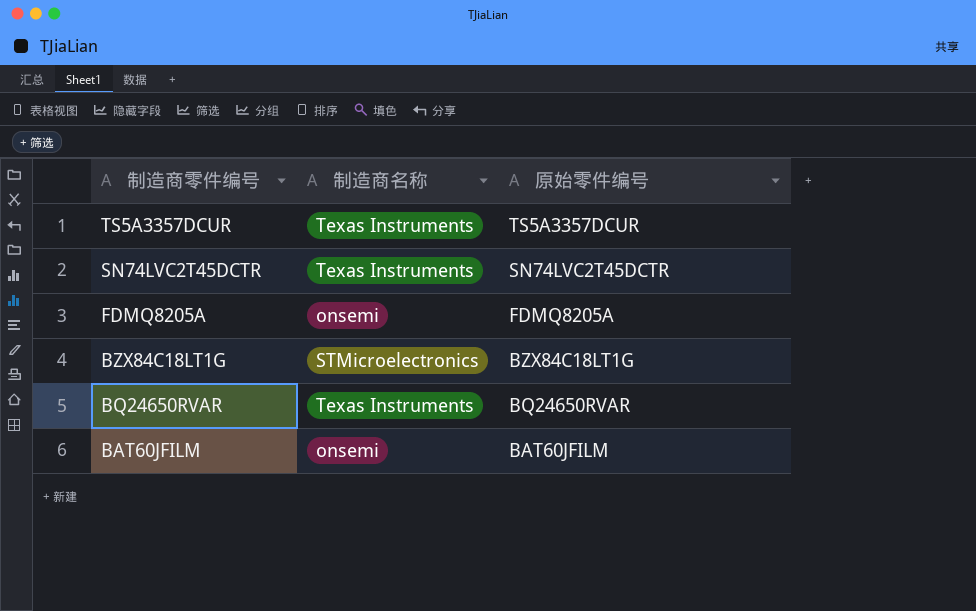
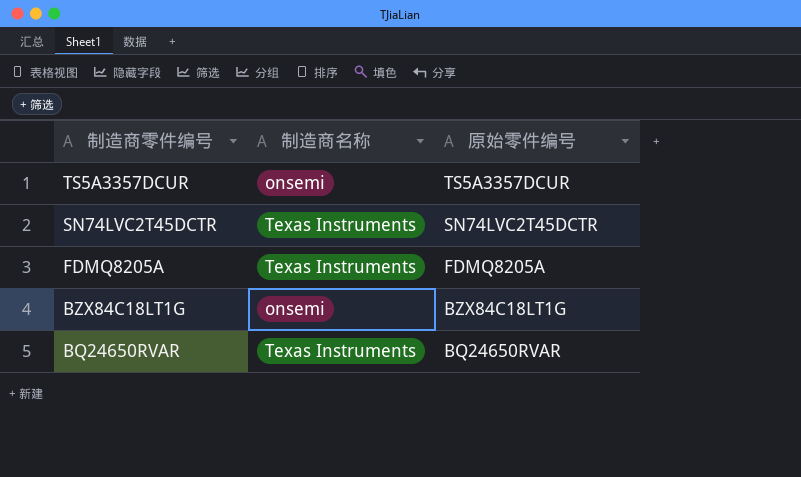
row BAT60JFILM: onsemi | BAT60JFILM -> none
TS5A3357DCUR | 制造商名称: Texas Instruments -> onsemi
FDMQ8205A | 制造商名称: onsemi -> Texas Instruments
BZX84C18LT1G | 制造商名称: STMicroelectronics -> onsemi

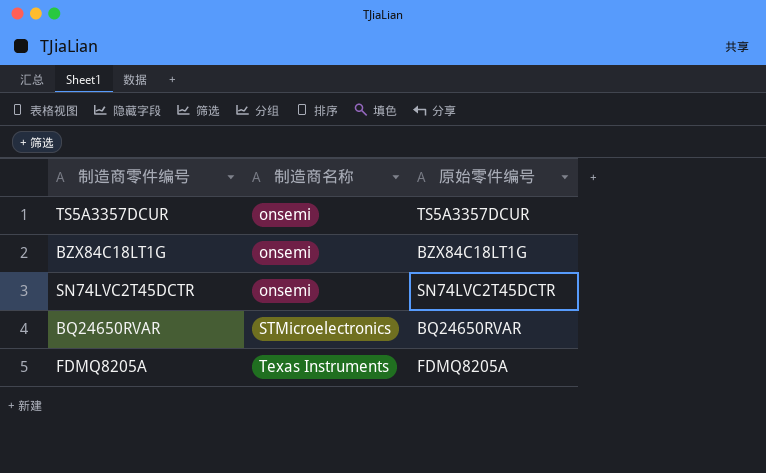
row order: 制造商零件编号 descending -> 制造商名称 ascending
SN74LVC2T45DCTR | 制造商名称: Texas Instruments -> onsemi
BQ24650RVAR | 制造商名称: Texas Instruments -> STMicroelectronics

